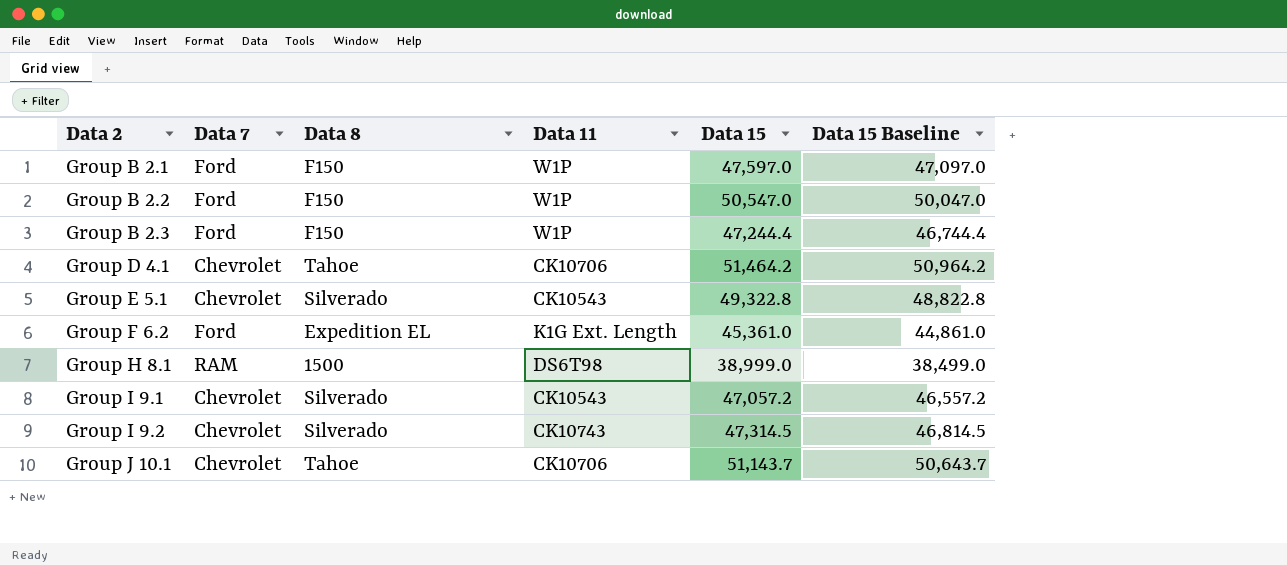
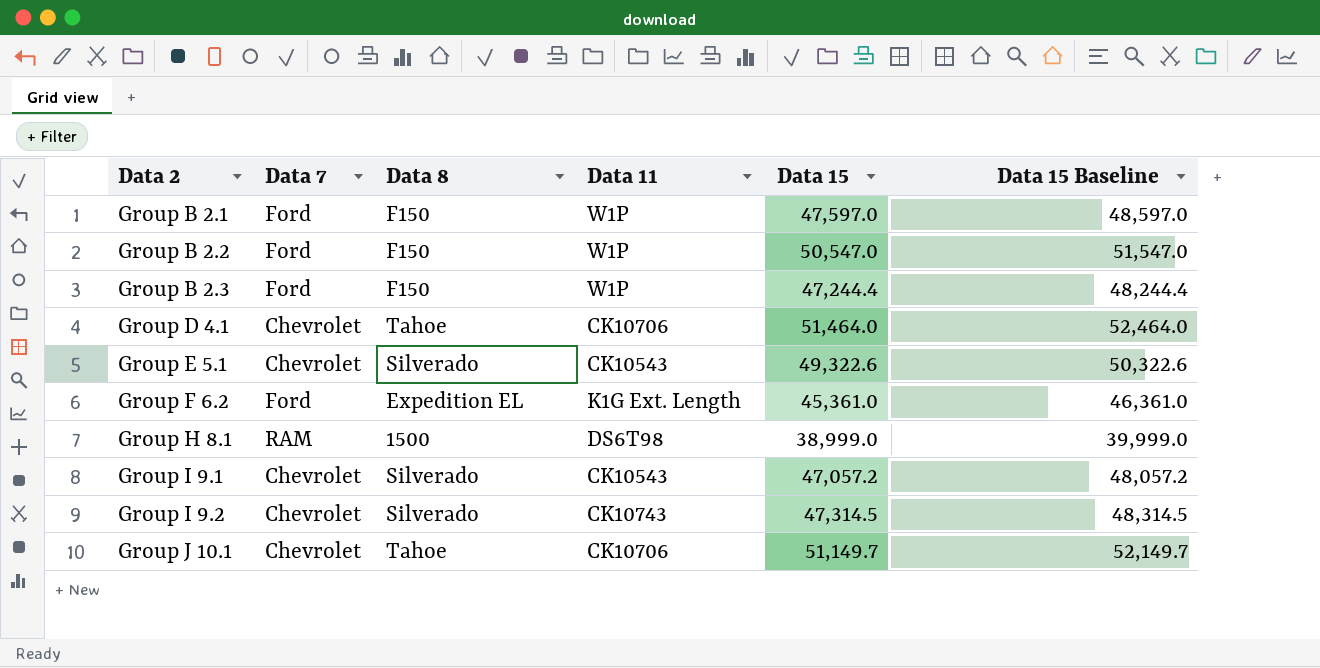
column Data 15 Baseline | formula: [Data 15] - 500 -> [Data 15] + 1000
Group D 4.1 | Data 15: 51,464.2 -> 51,464.0
Group E 5.1 | Data 15: 49,322.8 -> 49,322.6
Group J 10.1 | Data 15: 51,143.7 -> 51,149.7

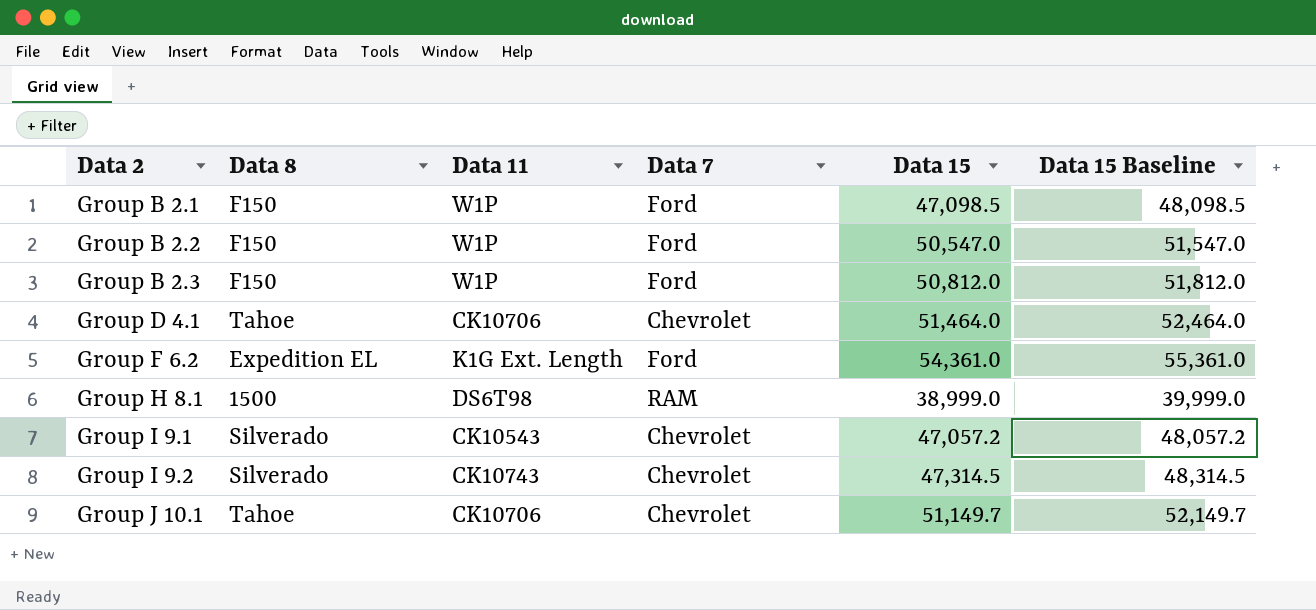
column Data 7 | position: 2 -> 4
row Group E 5.1: Chevrolet | Silverado | CK10543 | 49,322.6 | 50,322.6 -> none
Group B 2.1 | Data 15: 47,597.0 -> 47,098.5
Group B 2.1 | Data 15 Baseline: 48,597.0 -> 48,098.5
Group B 2.3 | Data 15: 47,244.4 -> 50,812.0
Group B 2.3 | Data 15 Baseline: 48,244.4 -> 51,812.0
Group F 6.2 | Data 15: 45,361.0 -> 54,361.0
Group F 6.2 | Data 15 Baseline: 46,361.0 -> 55,361.0

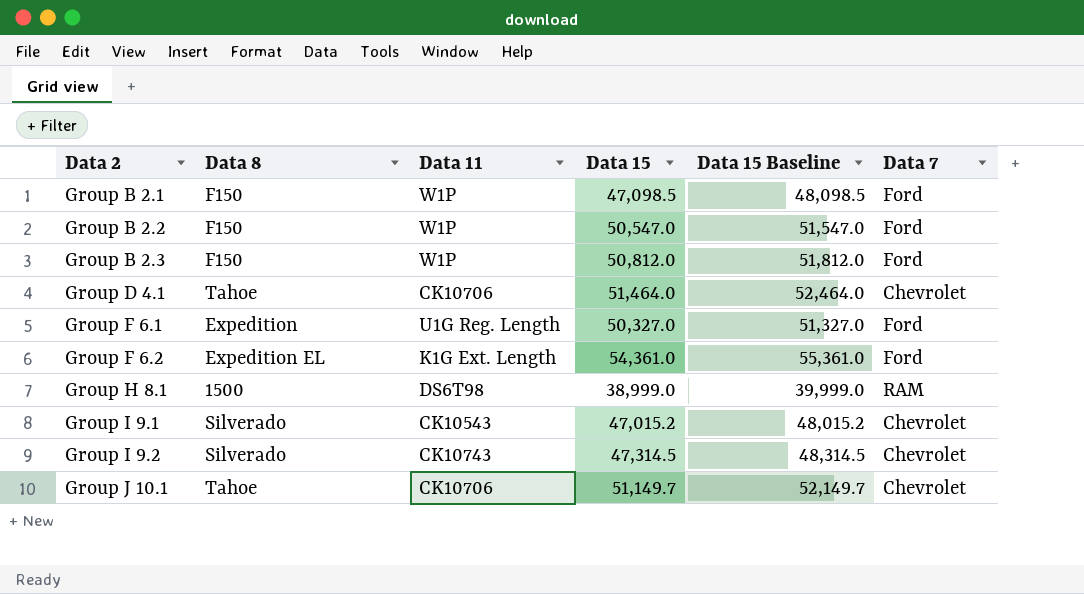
column Data 7 | position: 4 -> 6
row Group F 6.1: none -> Expedition | U1G Reg. Length | 50,327.0 | 51,327.0 | Ford
Group I 9.1 | Data 15: 47,057.2 -> 47,015.2
Group I 9.1 | Data 15 Baseline: 48,057.2 -> 48,015.2

